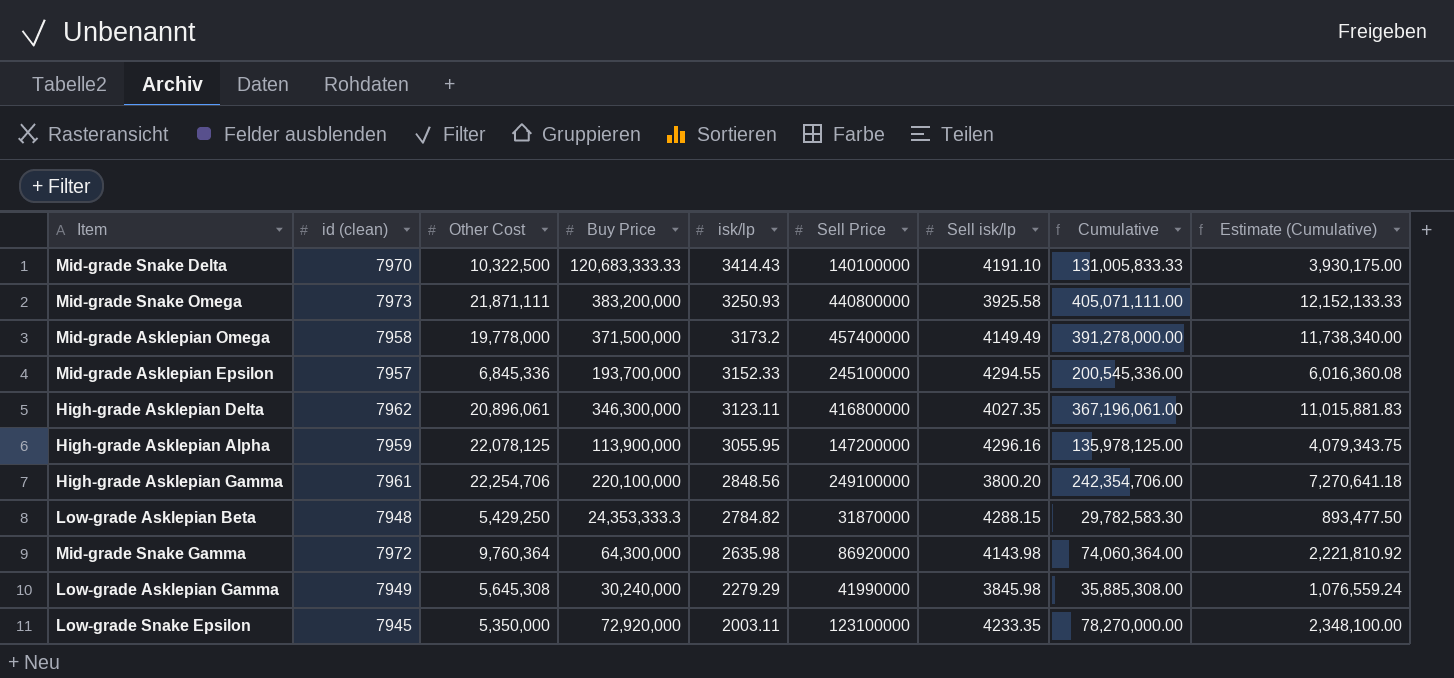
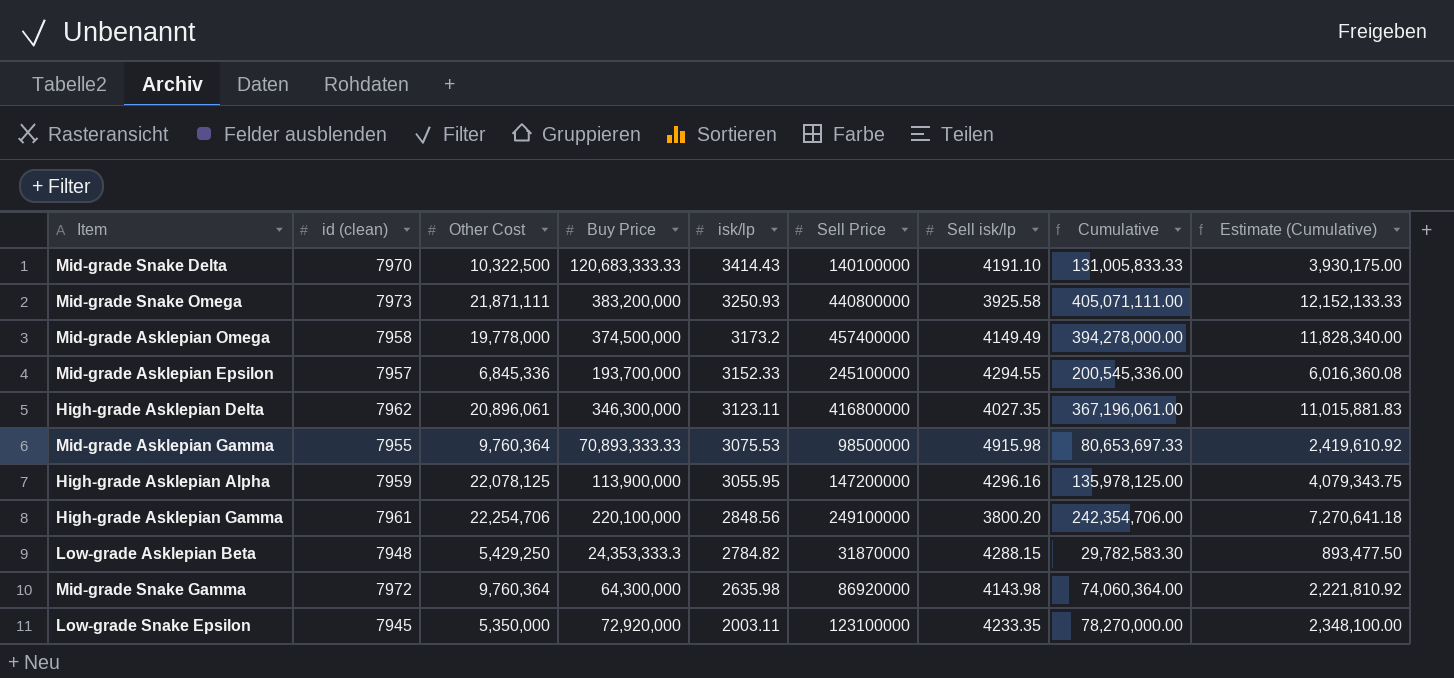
row Low-grade Asklepian Gamma: 7949 | 5,645,308 | 30,240,000 | 2279.29 | 41990000 | 3845.98 | 35,885,308.00 | 1,076,559.24 -> none
Mid-grade Asklepian Omega | Buy Price: 371,500,000 -> 374,500,000
Mid-grade Asklepian Omega | Cumulative: 391,278,000.00 -> 394,278,000.00
Mid-grade Asklepian Omega | Estimate (Cumulative): 11,738,340.00 -> 11,828,340.00
row Mid-grade Asklepian Gamma: none -> 7955 | 9,760,364 | 70,893,333.33 | 3075.53 | 98500000 | 4915.98 | 80,653,697.33 | 2,419,610.92

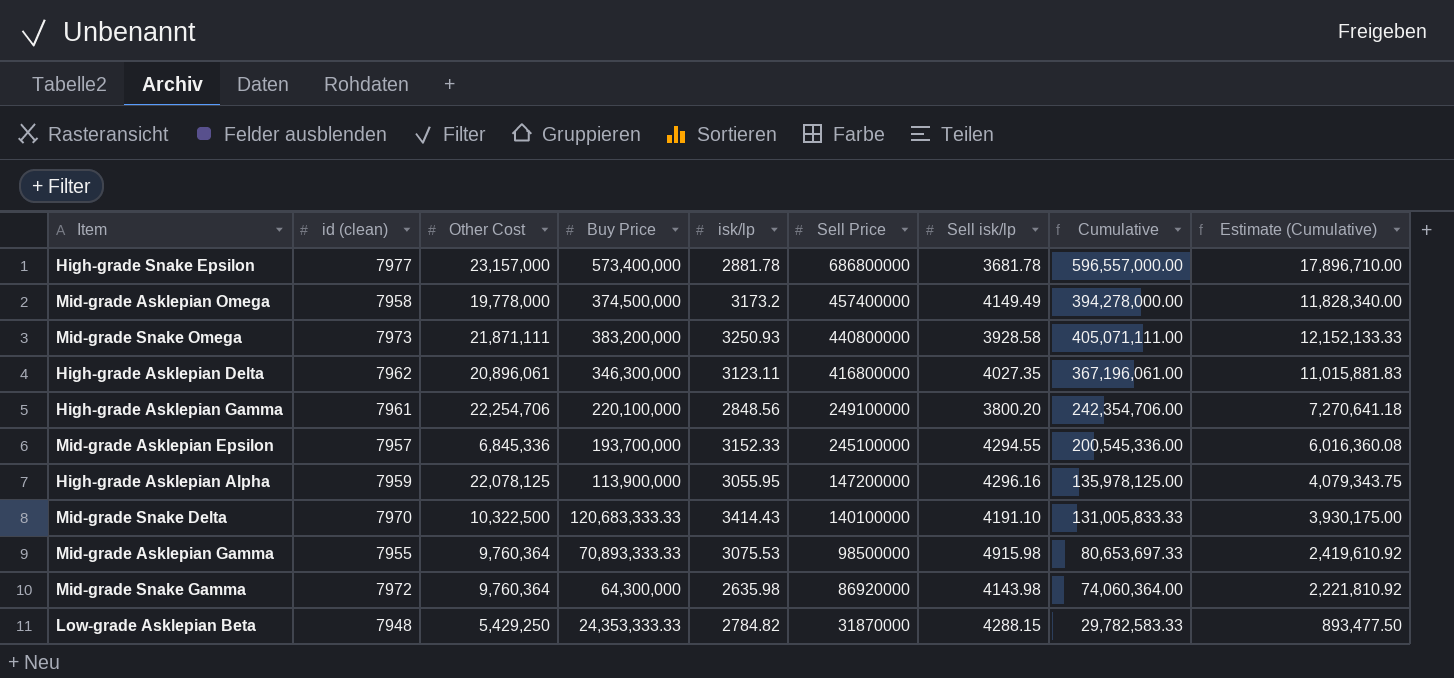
row order: isk/lp descending -> Sell Price descending
row Low-grade Snake Epsilon: 7945 | 5,350,000 | 72,920,000 | 2003.11 | 123100000 | 4233.35 | 78,270,000.00 | 2,348,100.00 -> none
row High-grade Snake Epsilon: none -> 7977 | 23,157,000 | 573,400,000 | 2881.78 | 686800000 | 3681.78 | 596,557,000.00 | 17,896,710.00
Mid-grade Snake Omega | Sell isk/lp: 3925.58 -> 3928.58
Low-grade Asklepian Beta | Buy Price: 24,353,333.3 -> 24,353,333.33
Low-grade Asklepian Beta | Cumulative: 29,782,583.30 -> 29,782,583.33

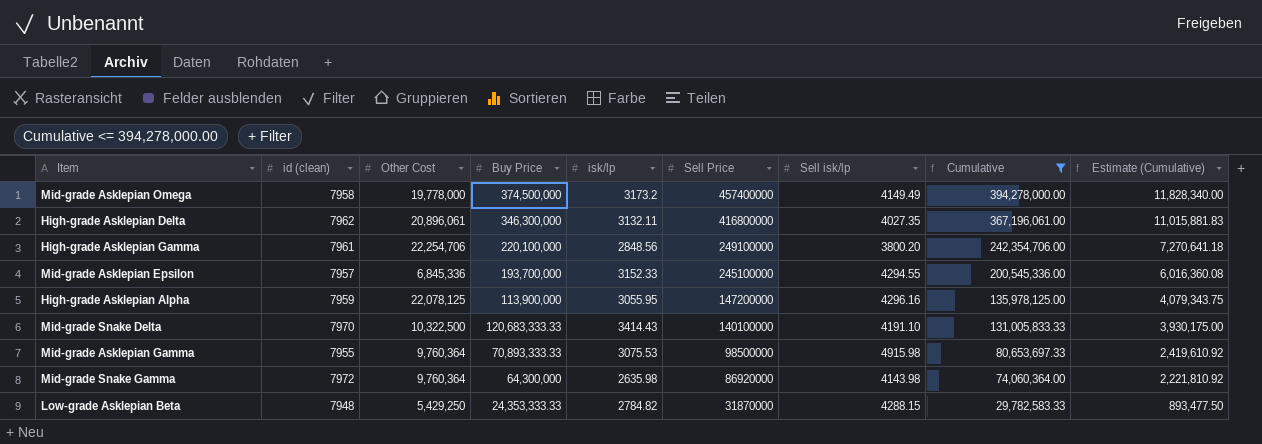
filter: none -> Cumulative <= 394,278,000.00
High-grade Asklepian Delta | isk/lp: 3123.11 -> 3132.11

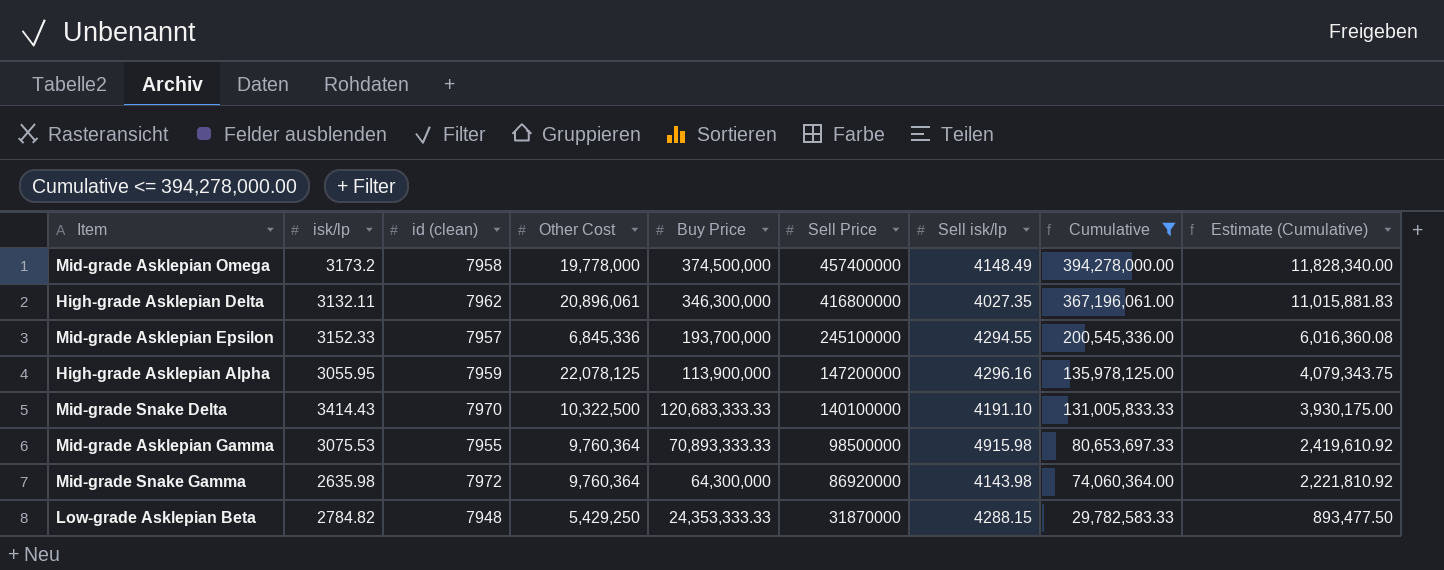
column isk/lp | position: 5 -> 2
row High-grade Asklepian Gamma: 7961 | 22,254,706 | 220,100,000 | 2848.56 | 249100000 | 3800.20 | 242,354,706.00 | 7,270,641.18 -> none
Mid-grade Asklepian Omega | Sell isk/lp: 4149.49 -> 4148.49

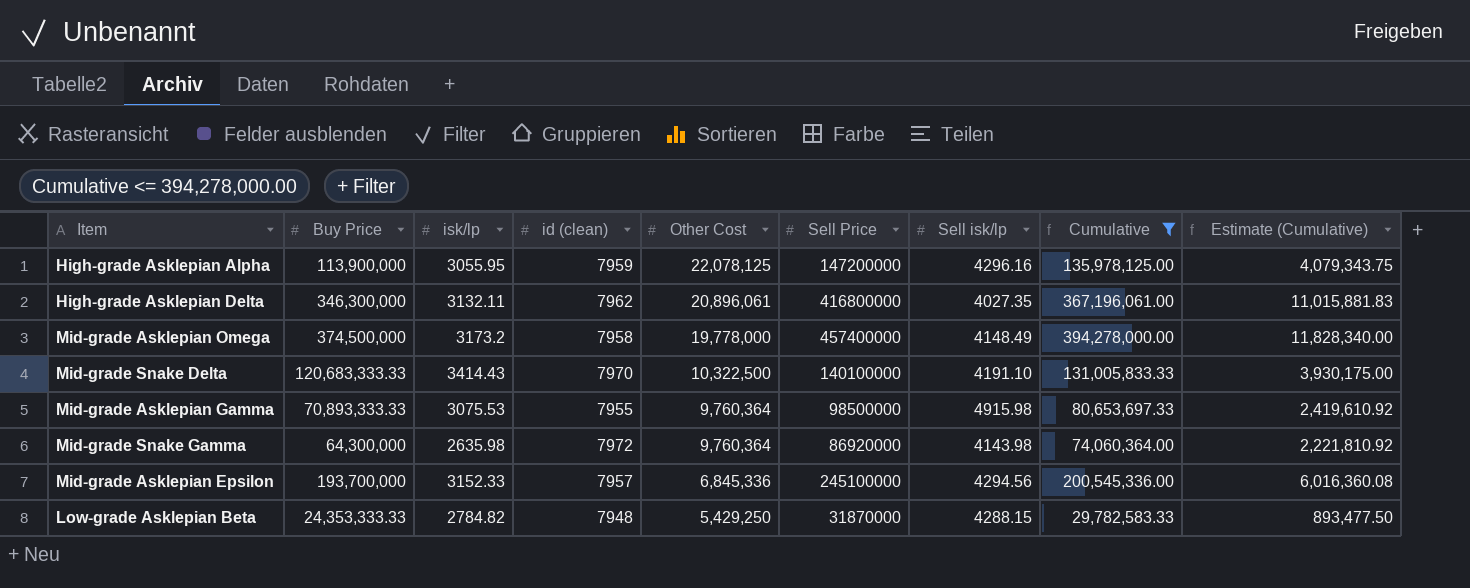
row order: Sell Price descending -> Other Cost descending
column Buy Price | position: 5 -> 2
Mid-grade Asklepian Epsilon | Sell isk/lp: 4294.55 -> 4294.56

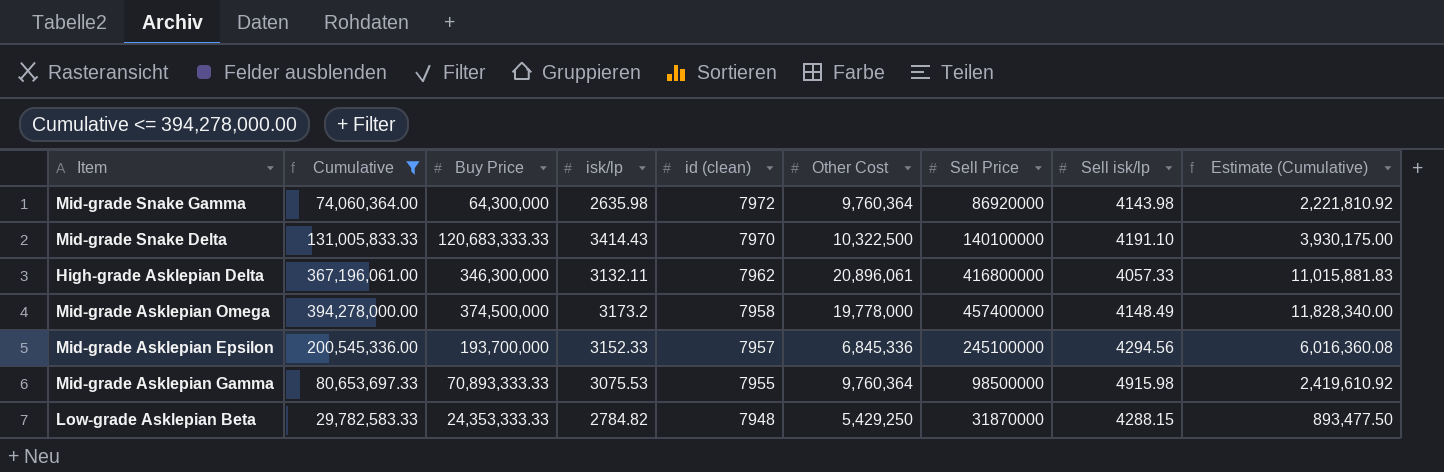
row order: Other Cost descending -> id (clean) descending
column Cumulative | position: 8 -> 2
row High-grade Asklepian Alpha: 113,900,000 | 3055.95 | 7959 | 22,078,125 | 147200000 | 4296.16 | 135,978,125.00 | 4,079,343.75 -> none
High-grade Asklepian Delta | Sell isk/lp: 4027.35 -> 4057.33

